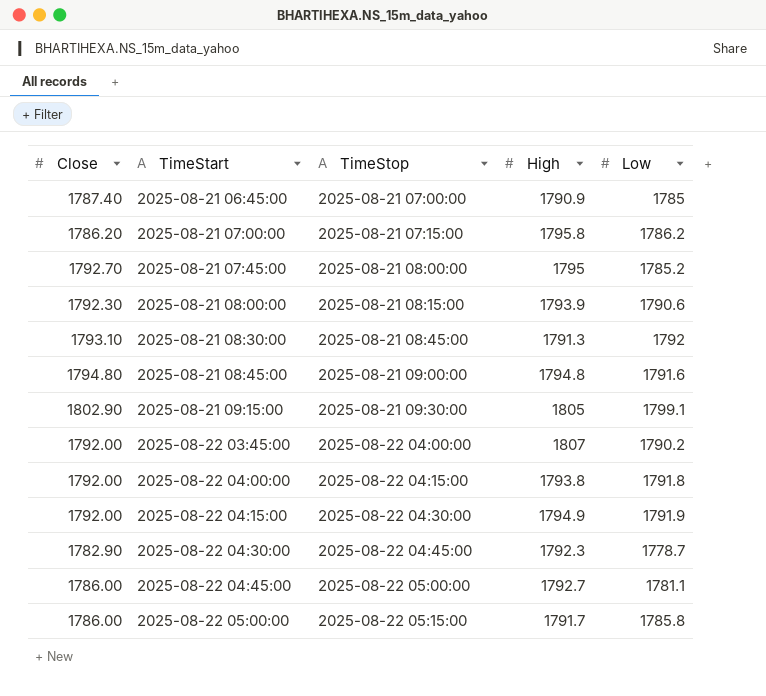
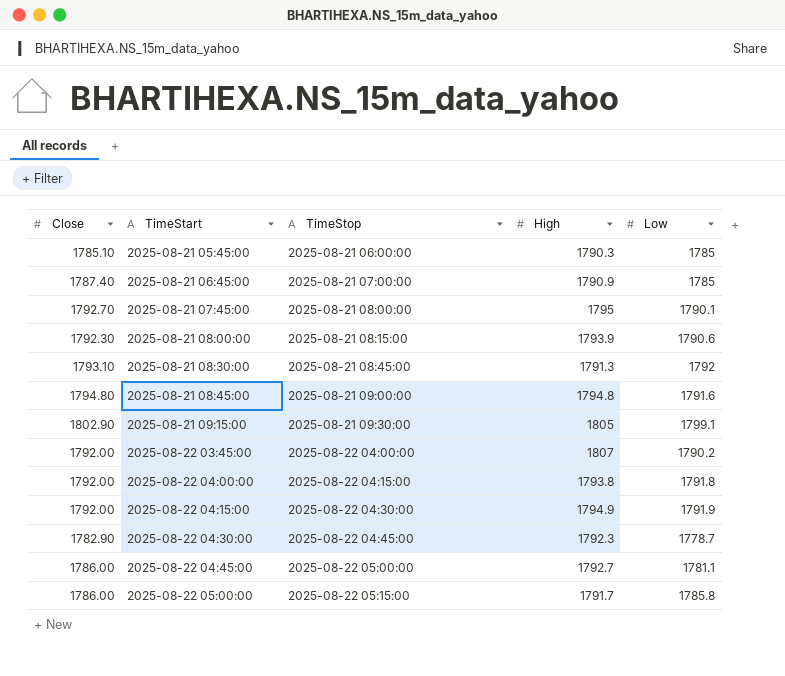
row 2025-08-21 07:00:00: 1786.20 | 2025-08-21 07:15:00 | 1795.8 | 1786.2 -> none
row 2025-08-21 05:45:00: none -> 1785.10 | 2025-08-21 06:00:00 | 1790.3 | 1785
2025-08-21 07:45:00 | Low: 1785.2 -> 1790.1

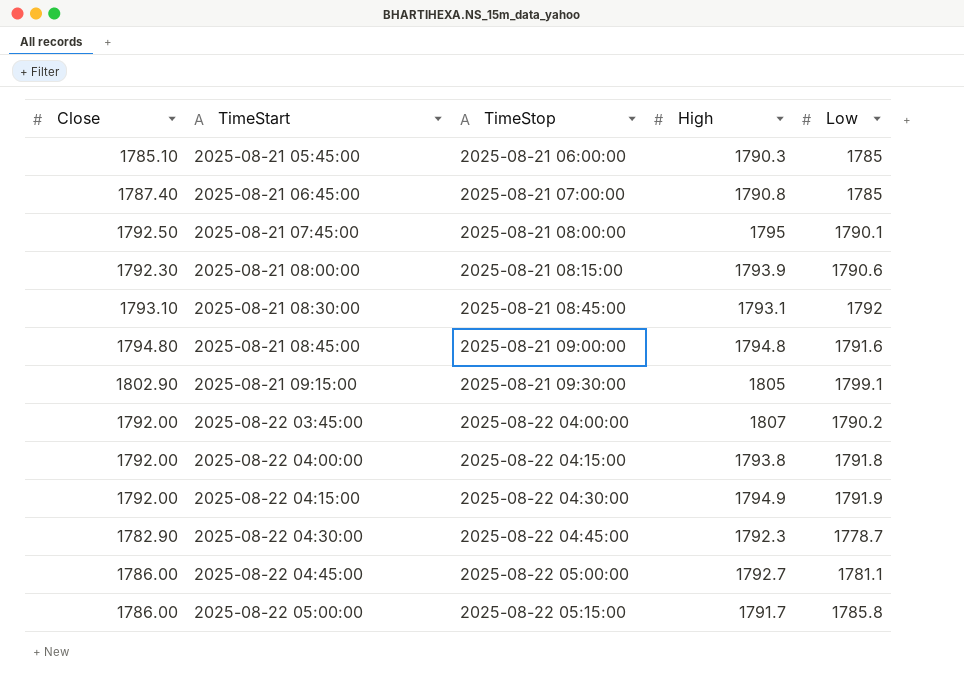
2025-08-21 06:45:00 | High: 1790.9 -> 1790.8
2025-08-21 07:45:00 | Close: 1792.70 -> 1792.50
2025-08-21 08:30:00 | High: 1791.3 -> 1793.1

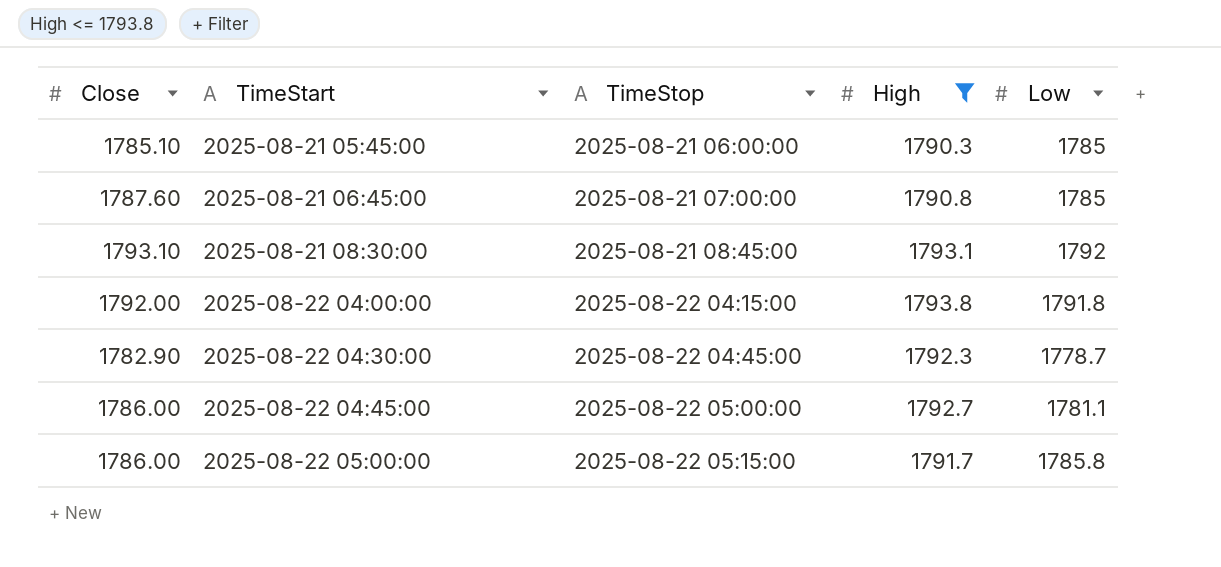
filter: none -> High <= 1793.8
2025-08-21 06:45:00 | Close: 1787.40 -> 1787.60

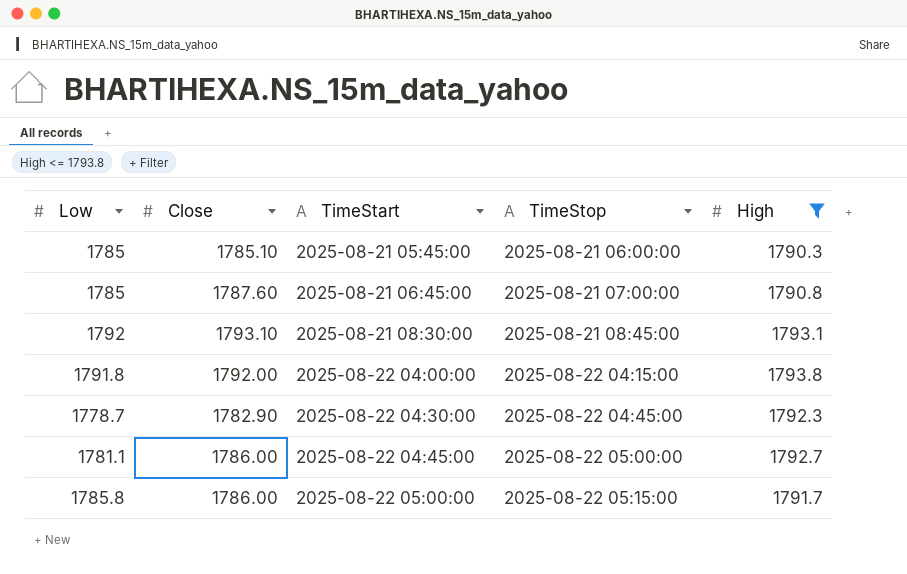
column Low | position: 5 -> 1

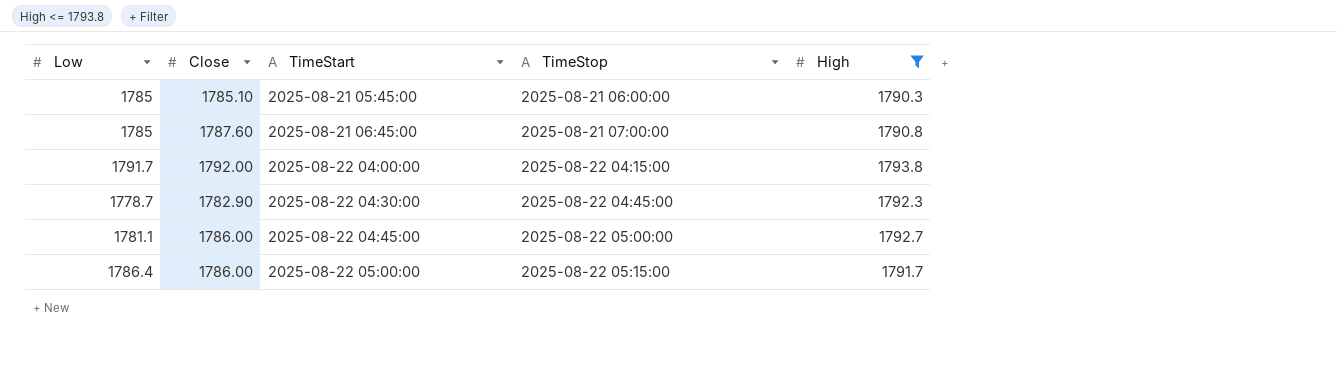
row 2025-08-21 08:30:00: 1792 | 1793.10 | 2025-08-21 08:45:00 | 1793.1 -> none
2025-08-22 04:00:00 | Low: 1791.8 -> 1791.7
2025-08-22 05:00:00 | Low: 1785.8 -> 1786.4

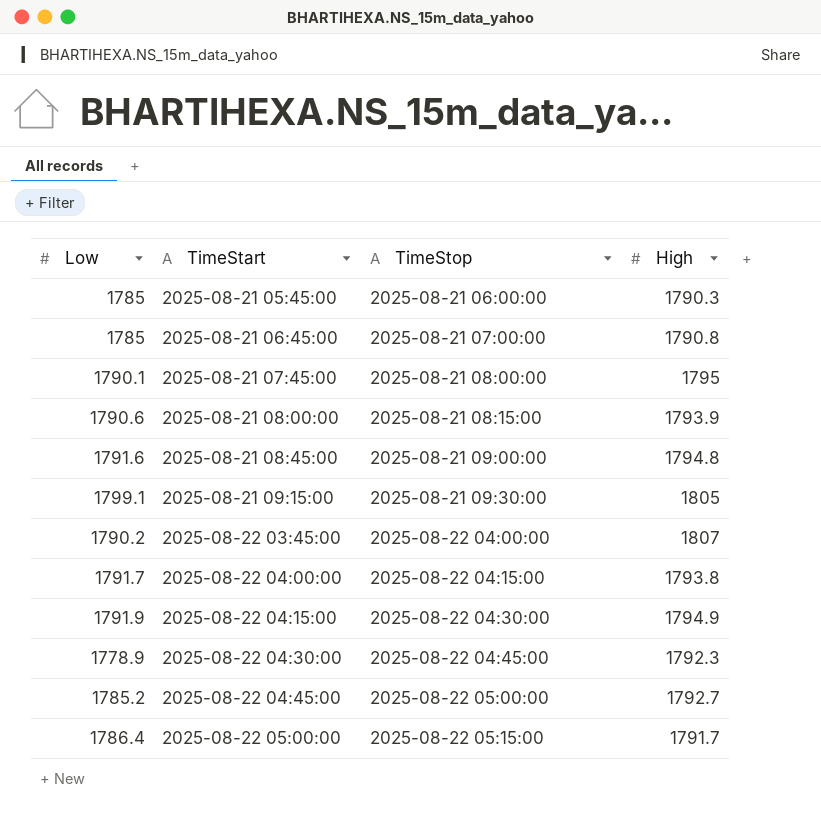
filter: High <= 1793.8 -> none
column Close | position: 2 -> none
2025-08-22 04:30:00 | Low: 1778.7 -> 1778.9
2025-08-22 04:45:00 | Low: 1781.1 -> 1785.2

